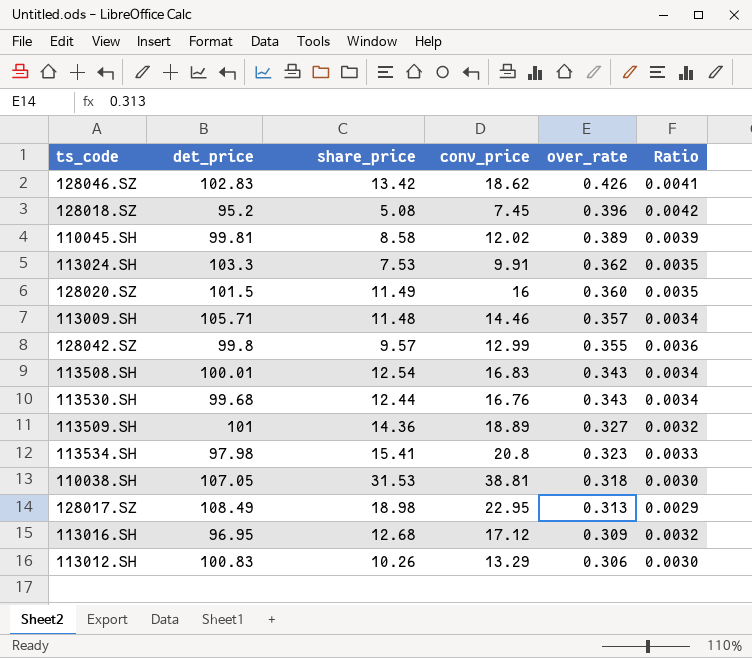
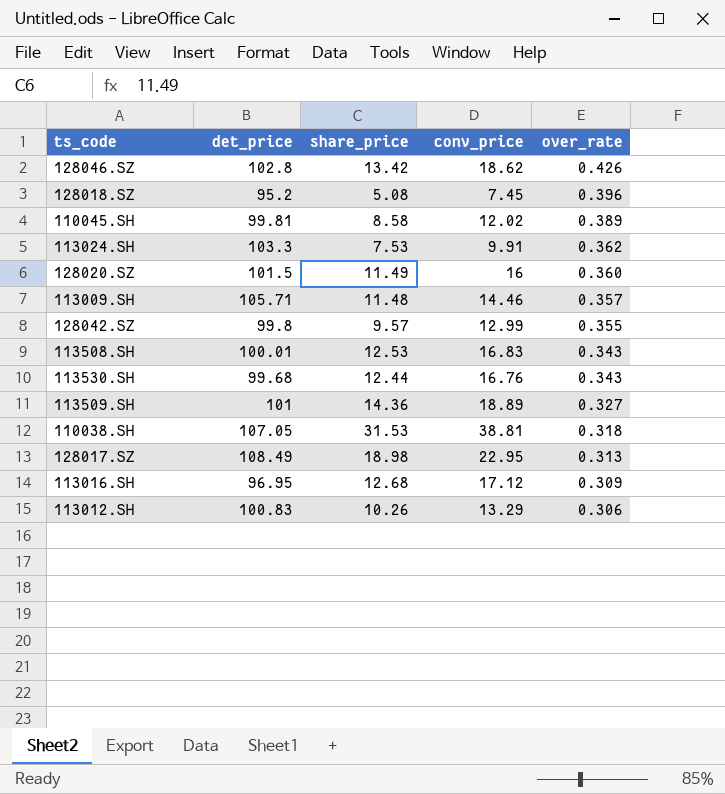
column Ratio | formula: [over_rate] / [det_price] -> none
row 113534.SH: 97.98 | 15.41 | 20.8 | 0.323 | 0.0033 -> none
128046.SZ | det_price: 102.83 -> 102.8
113508.SH | share_price: 12.54 -> 12.53

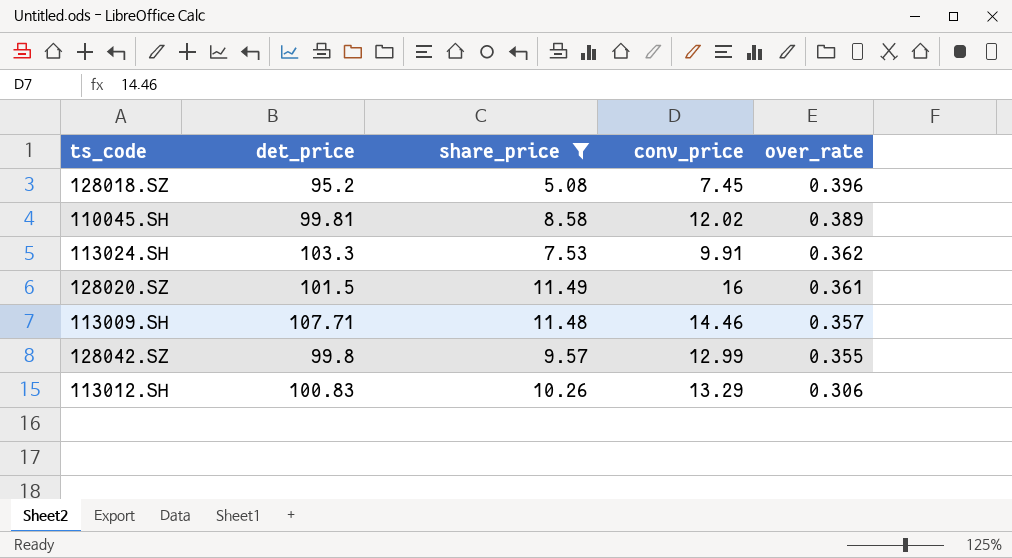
filter: none -> share_price <= 11.49
128020.SZ | over_rate: 0.360 -> 0.361
113009.SH | det_price: 105.71 -> 107.71

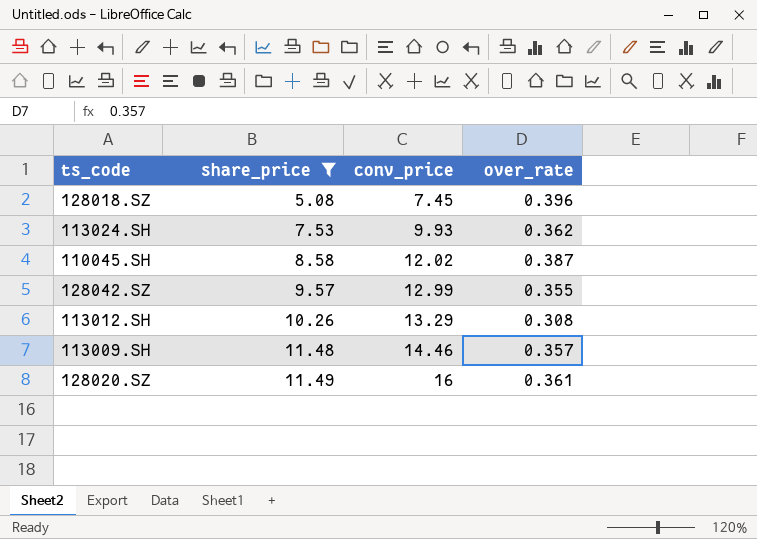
row order: over_rate descending -> share_price ascending
column det_price | position: 2 -> none
113024.SH | conv_price: 9.91 -> 9.93
110045.SH | over_rate: 0.389 -> 0.387
113012.SH | over_rate: 0.306 -> 0.308

